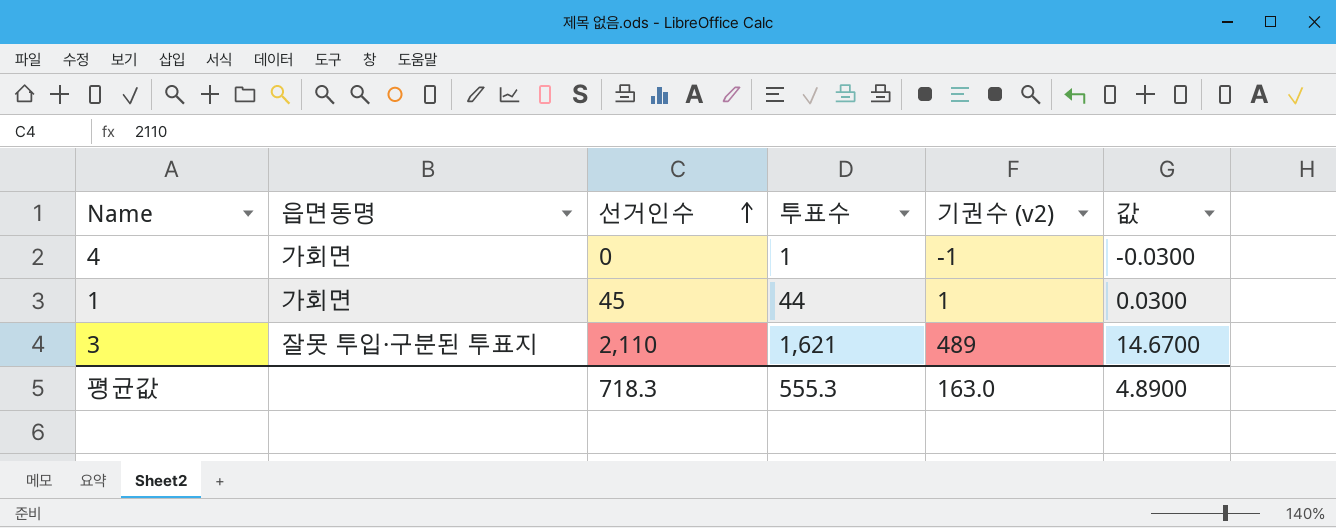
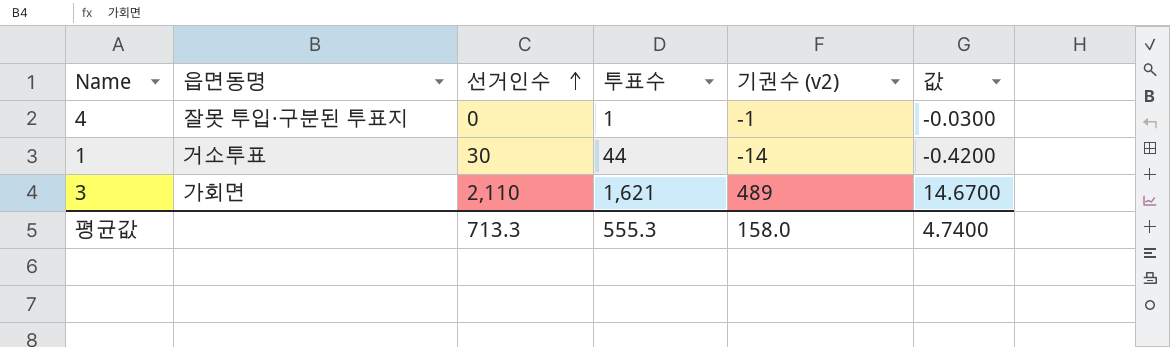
4 | 읍면동명: 가회면 -> 잘못 투입·구분된 투표지
1 | 읍면동명: 가회면 -> 거소투표
1 | 선거인수: 45 -> 30
1 | 기권수 (v2): 1 -> -14
1 | 값: 0.0300 -> -0.4200
3 | 읍면동명: 잘못 투입·구분된 투표지 -> 가회면
평균값 | 선거인수: 718.3 -> 713.3
평균값 | 기권수 (v2): 163.0 -> 158.0
평균값 | 값: 4.8900 -> 4.7400

